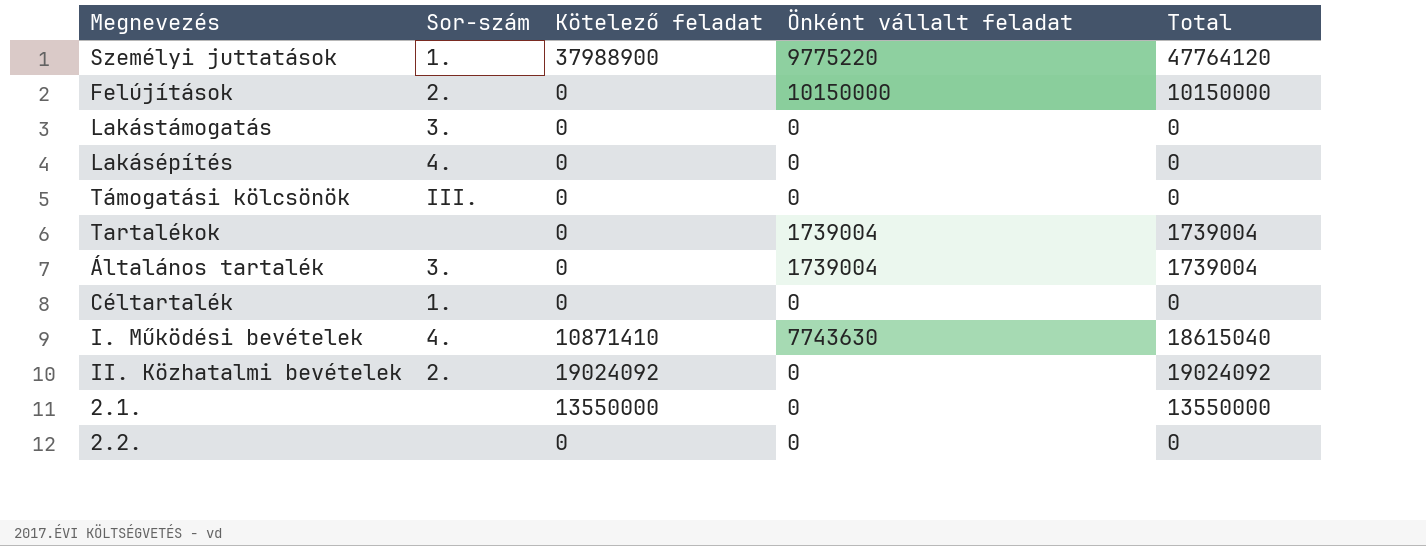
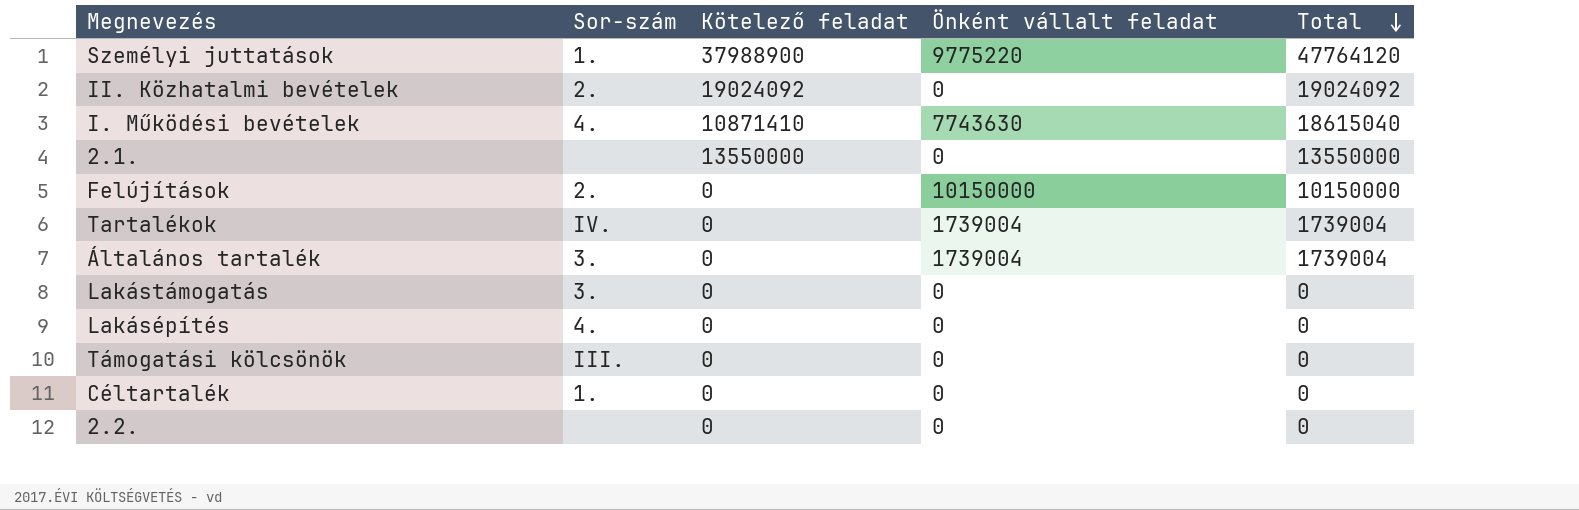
row order: none -> Total descending
Tartalékok | Sor-szám: none -> IV.

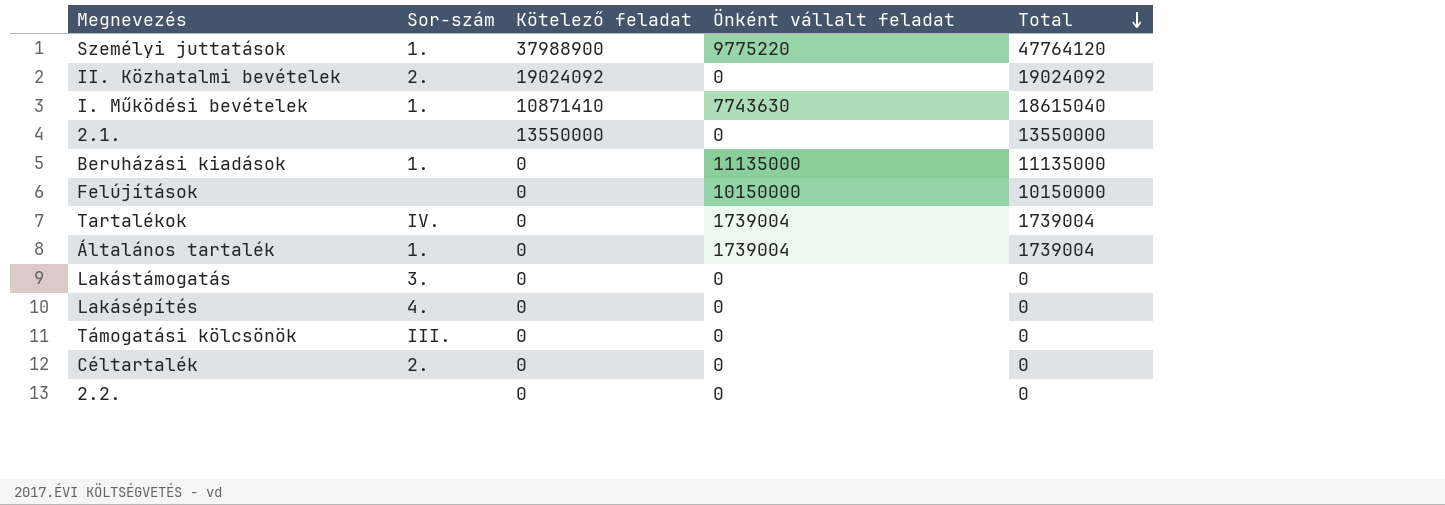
I. Működési bevételek | Sor-szám: 4. -> 1.
row Beruházási kiadások: none -> 1. | 0 | 11135000 | 11135000
Felújítások | Sor-szám: 2. -> none
Általános tartalék | Sor-szám: 3. -> 1.
Céltartalék | Sor-szám: 1. -> 2.

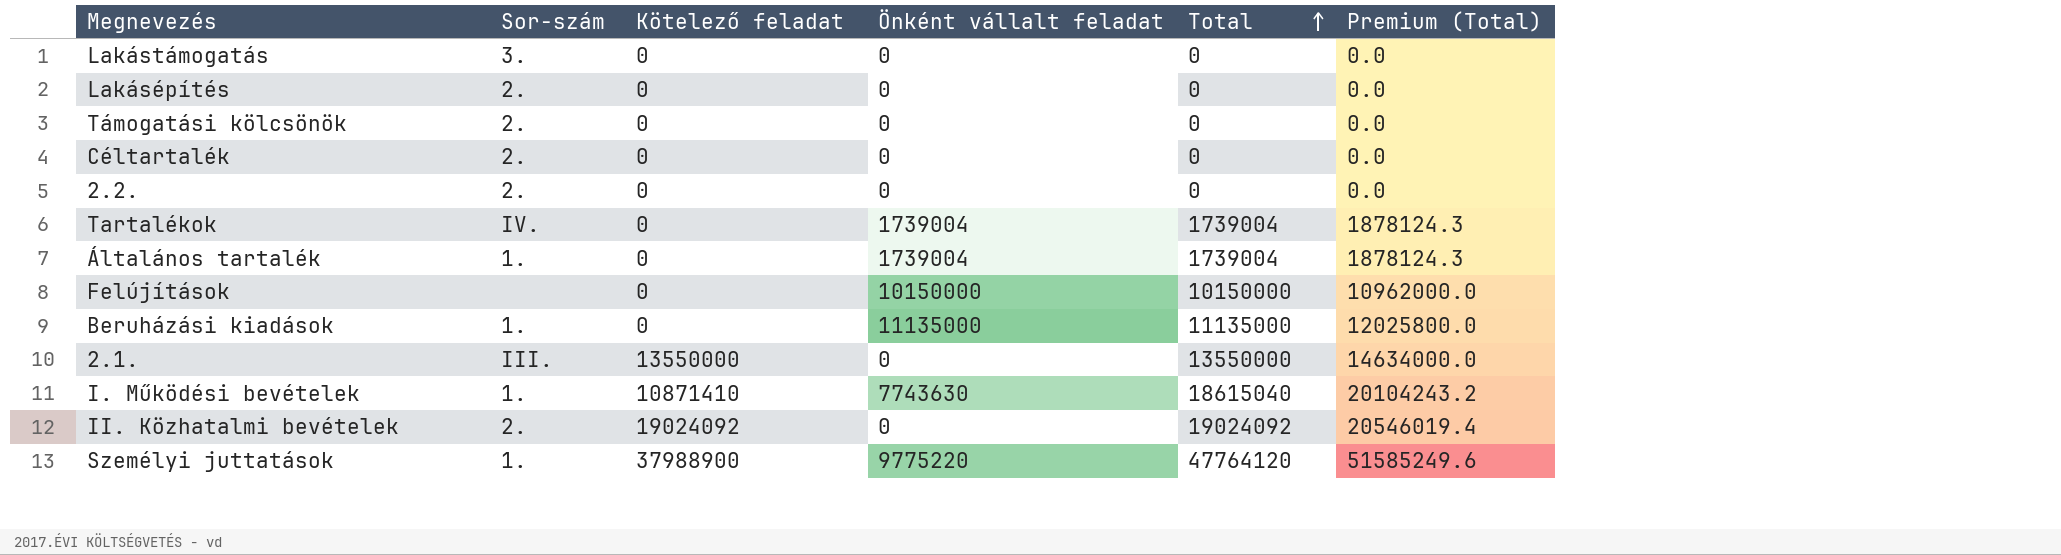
row order: Total descending -> Total ascending
column Premium (Total) | formula: none -> [Total] * 1.08
Lakásépítés | Sor-szám: 4. -> 2.
Támogatási kölcsönök | Sor-szám: III. -> 2.
2.2. | Sor-szám: none -> 2.
2.1. | Sor-szám: none -> III.

